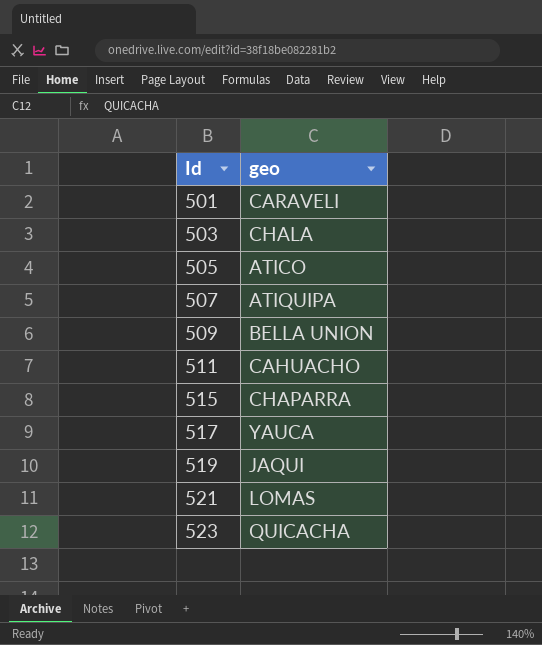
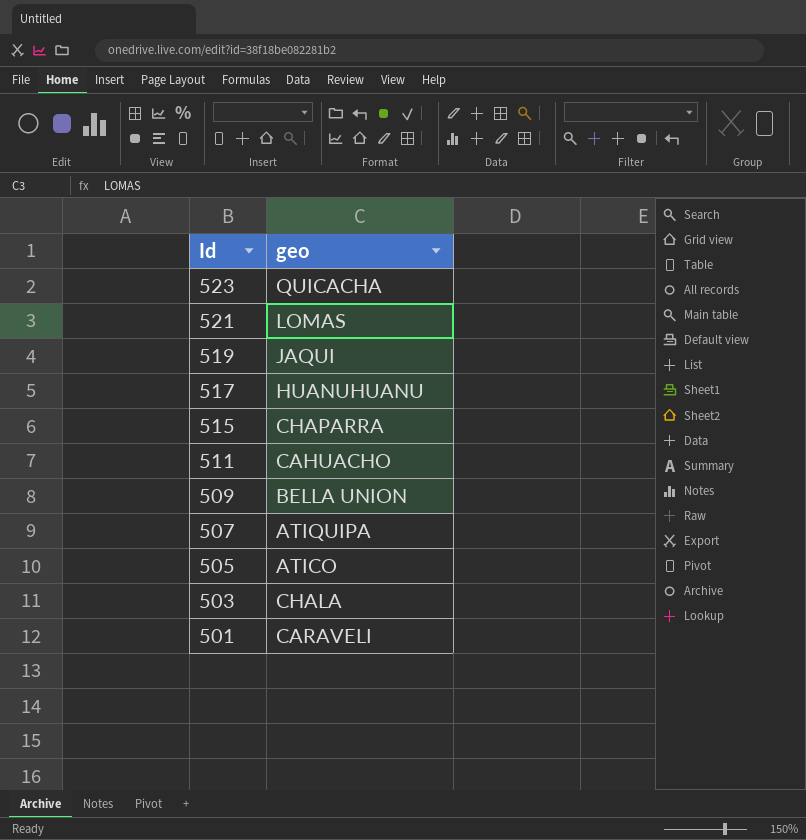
row order: Id ascending -> Id descending
517 | geo: YAUCA -> HUANUHUANU

